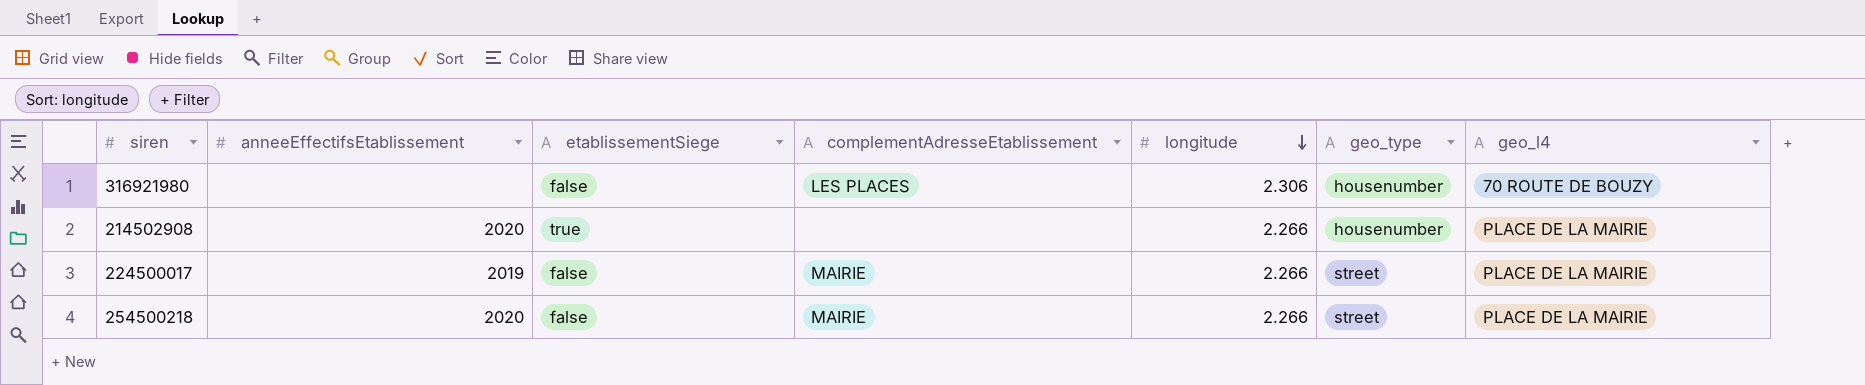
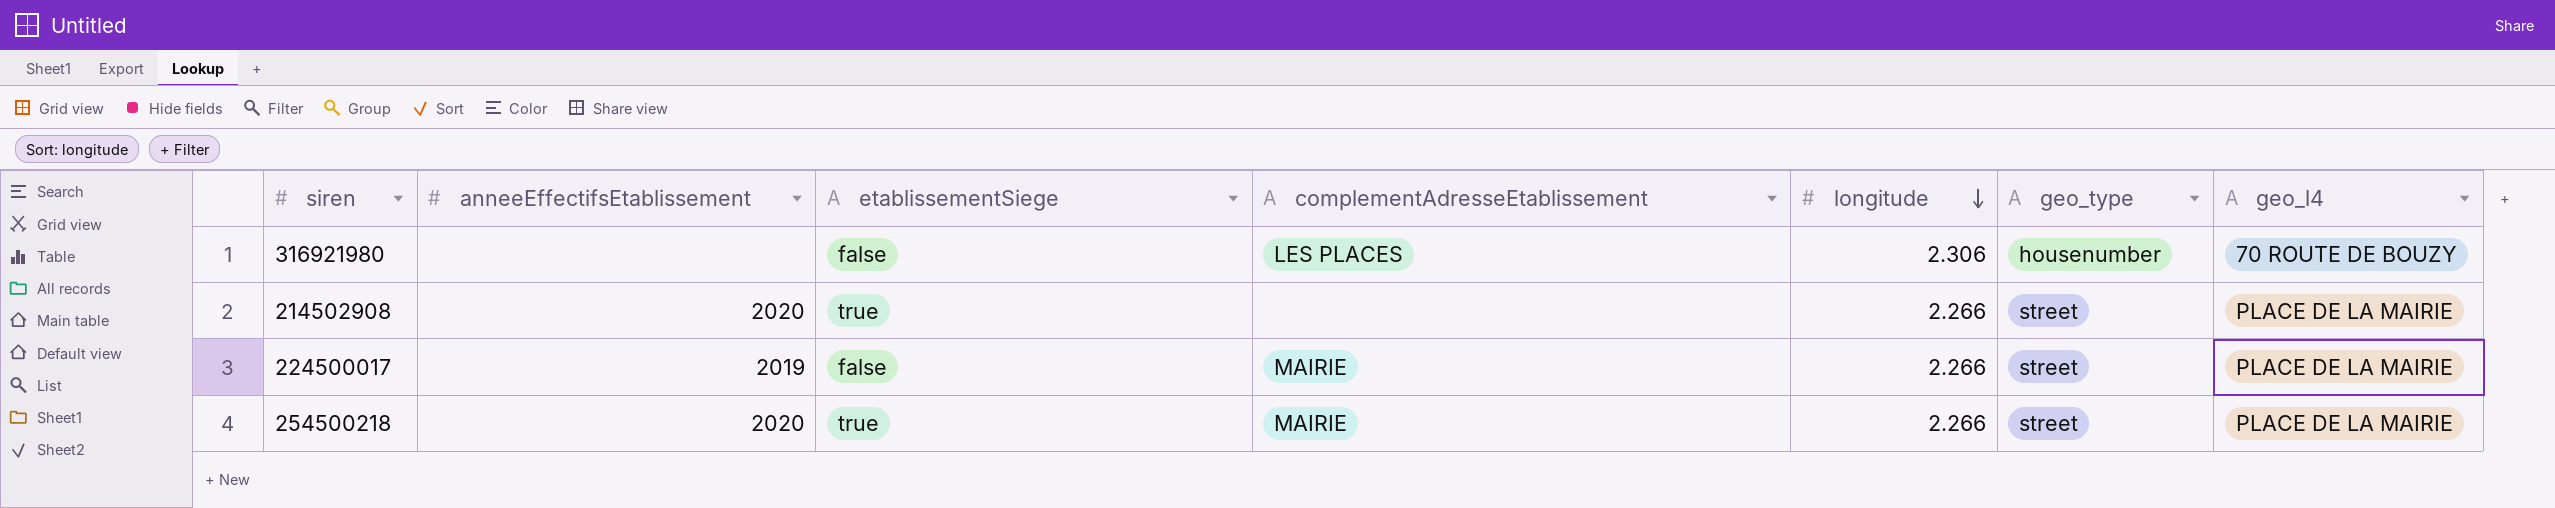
214502908 | geo_type: housenumber -> street
254500218 | etablissementSiege: false -> true

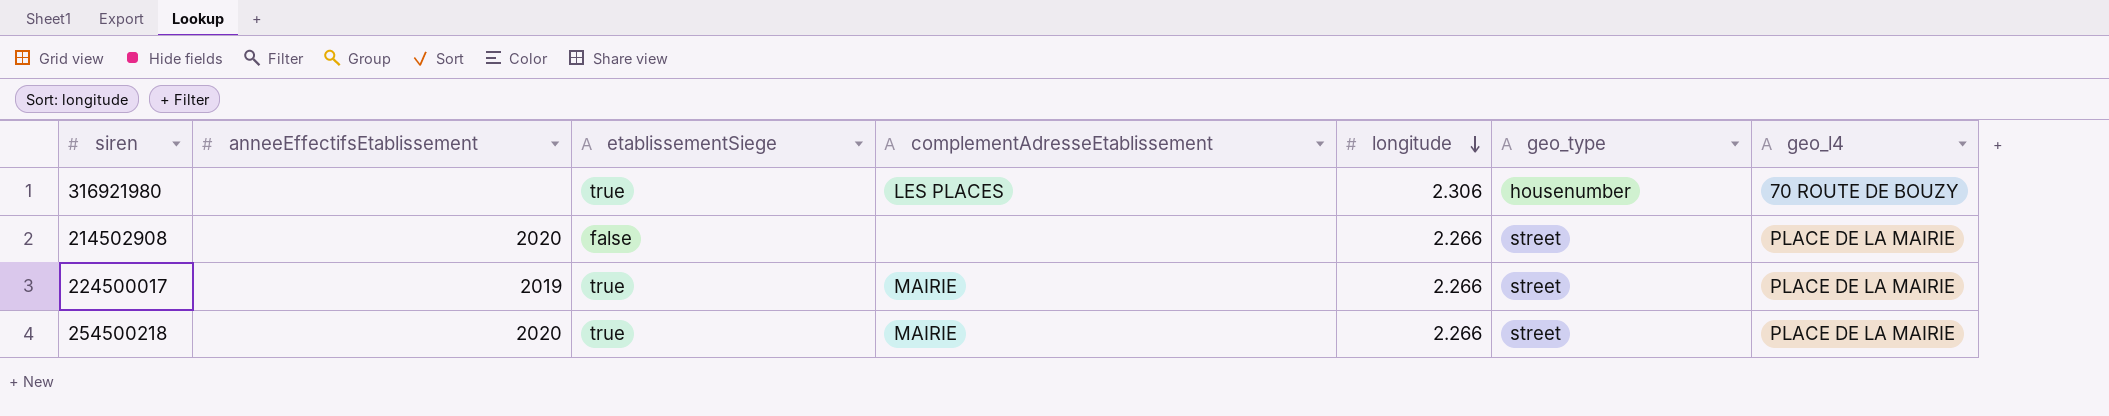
316921980 | etablissementSiege: false -> true
214502908 | etablissementSiege: true -> false
224500017 | etablissementSiege: false -> true

